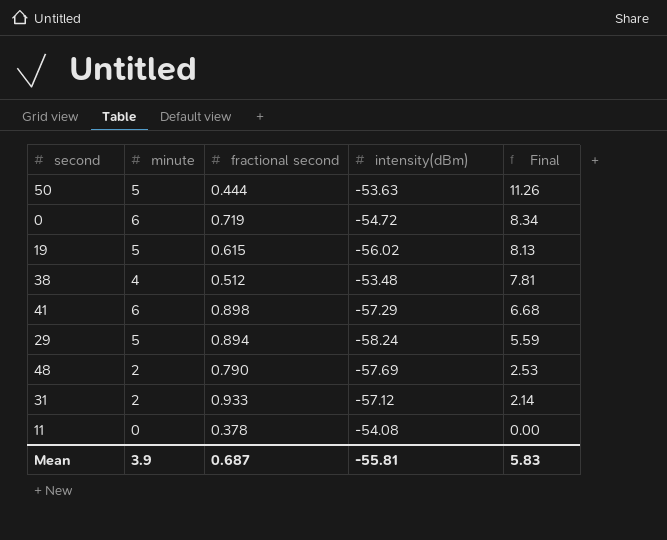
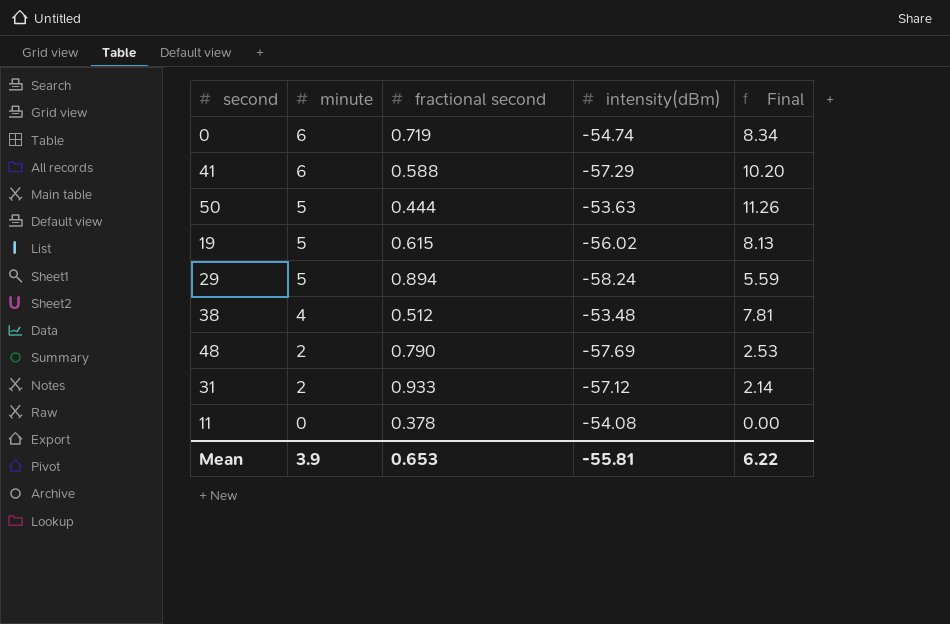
row order: Final descending -> minute descending
0 | intensity(dBm): -54.72 -> -54.74
41 | fractional second: 0.898 -> 0.588
41 | Final: 6.68 -> 10.20
Mean | fractional second: 0.687 -> 0.653
Mean | Final: 5.83 -> 6.22

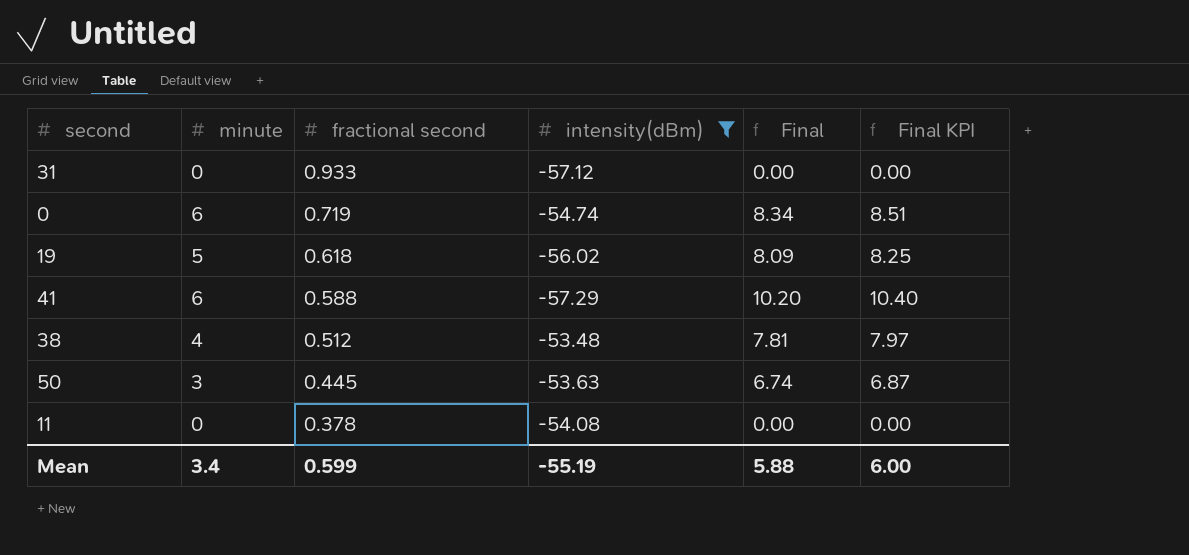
filter: none -> intensity(dBm) >= -57.29
row order: minute descending -> fractional second descending
column Final KPI | formula: none -> [Final] * 1.02
31 | minute: 2 -> 0
31 | Final: 2.14 -> 0.00
19 | fractional second: 0.615 -> 0.618
19 | Final: 8.13 -> 8.09
50 | minute: 5 -> 3
50 | fractional second: 0.444 -> 0.445
50 | Final: 11.26 -> 6.74
Mean | minute: 3.9 -> 3.4
Mean | fractional second: 0.653 -> 0.599
Mean | intensity(dBm): -55.81 -> -55.19
Mean | Final: 6.22 -> 5.88

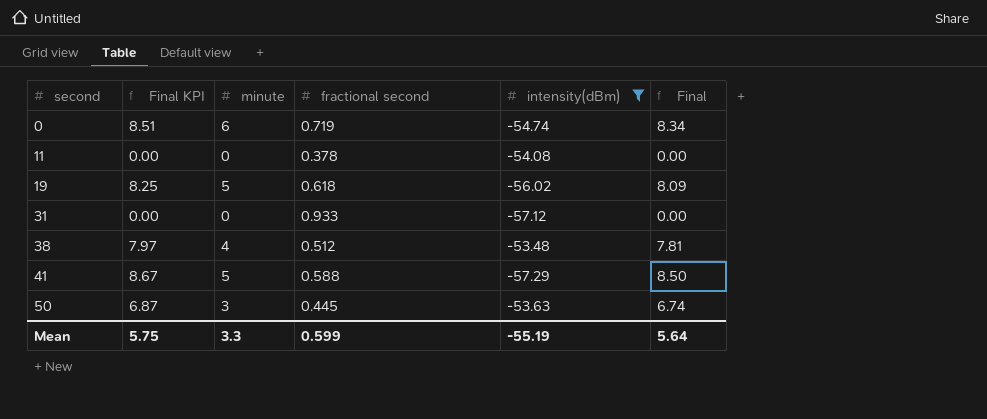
row order: fractional second descending -> second ascending
column Final KPI | position: 6 -> 2
41 | Final KPI: 10.40 -> 8.67
41 | minute: 6 -> 5
41 | Final: 10.20 -> 8.50
Mean | Final KPI: 6.00 -> 5.75
Mean | minute: 3.4 -> 3.3
Mean | Final: 5.88 -> 5.64

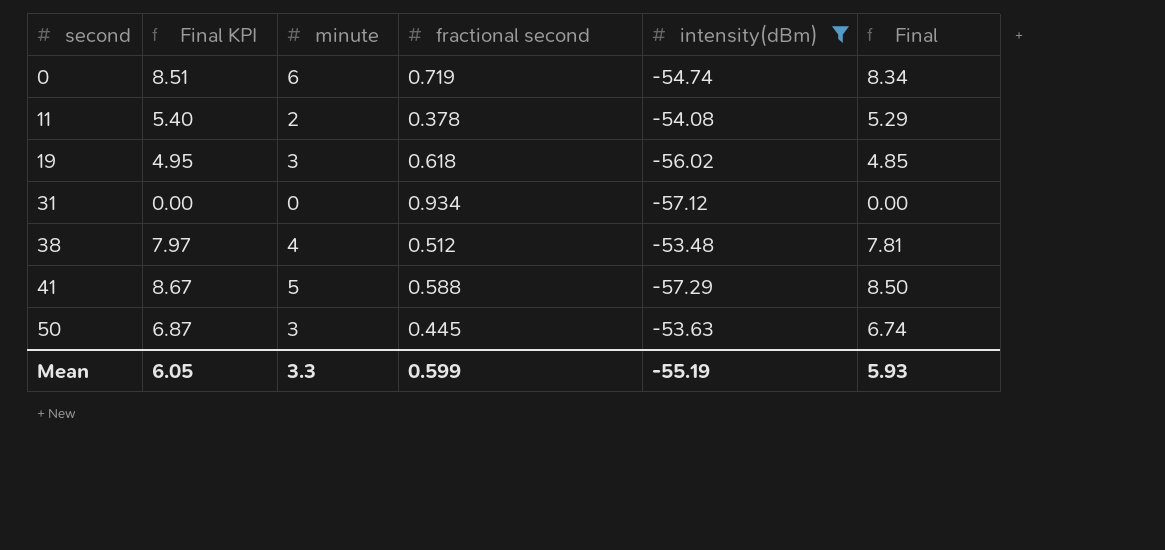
11 | Final KPI: 0.00 -> 5.40
11 | minute: 0 -> 2
11 | Final: 0.00 -> 5.29
19 | Final KPI: 8.25 -> 4.95
19 | minute: 5 -> 3
19 | Final: 8.09 -> 4.85
31 | fractional second: 0.933 -> 0.934
Mean | Final KPI: 5.75 -> 6.05
Mean | Final: 5.64 -> 5.93

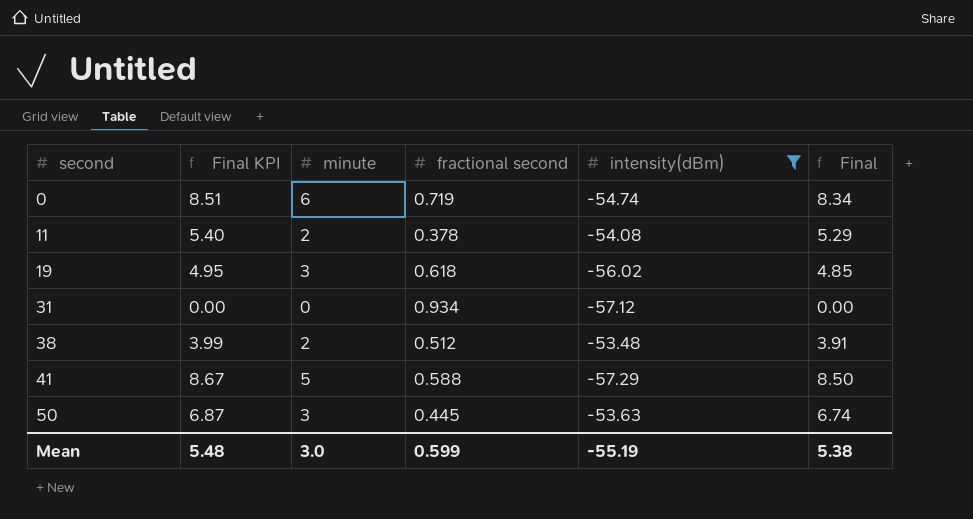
38 | Final KPI: 7.97 -> 3.99
38 | minute: 4 -> 2
38 | Final: 7.81 -> 3.91
Mean | Final KPI: 6.05 -> 5.48
Mean | minute: 3.3 -> 3.0
Mean | Final: 5.93 -> 5.38

